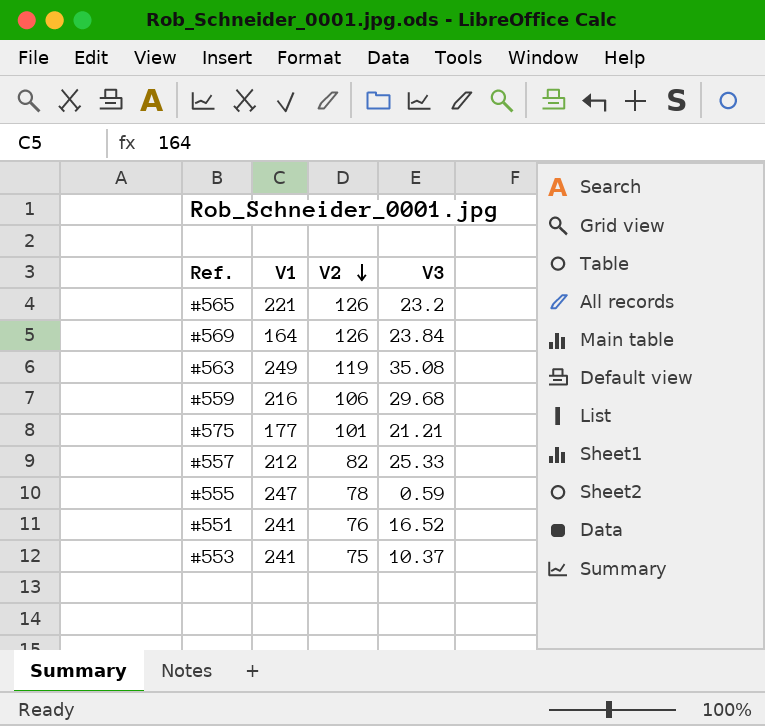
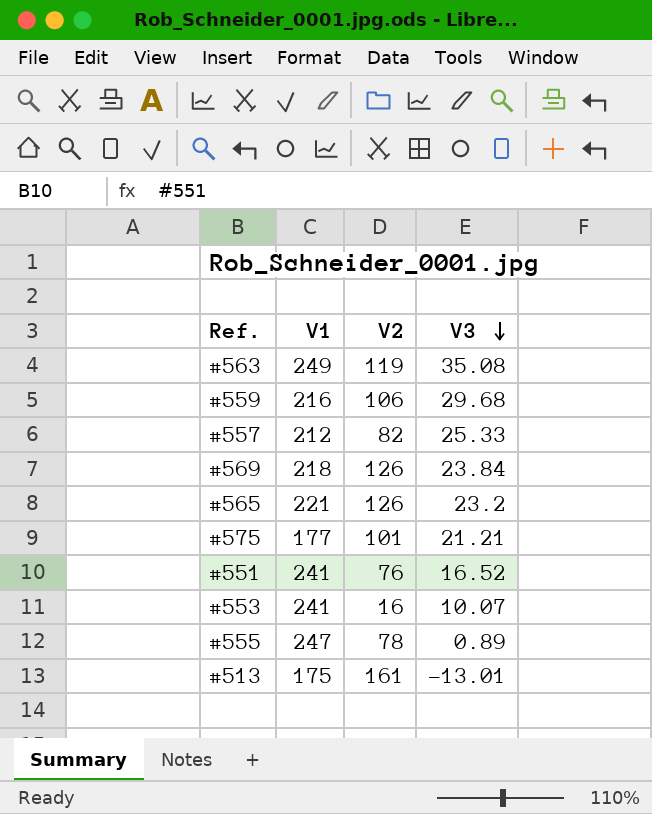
row order: V2 descending -> V3 descending
#569 | V1: 164 -> 218
#553 | V2: 75 -> 16
#553 | V3: 10.37 -> 10.07
#555 | V3: 0.59 -> 0.89
row #513: none -> 175 | 161 | -13.01

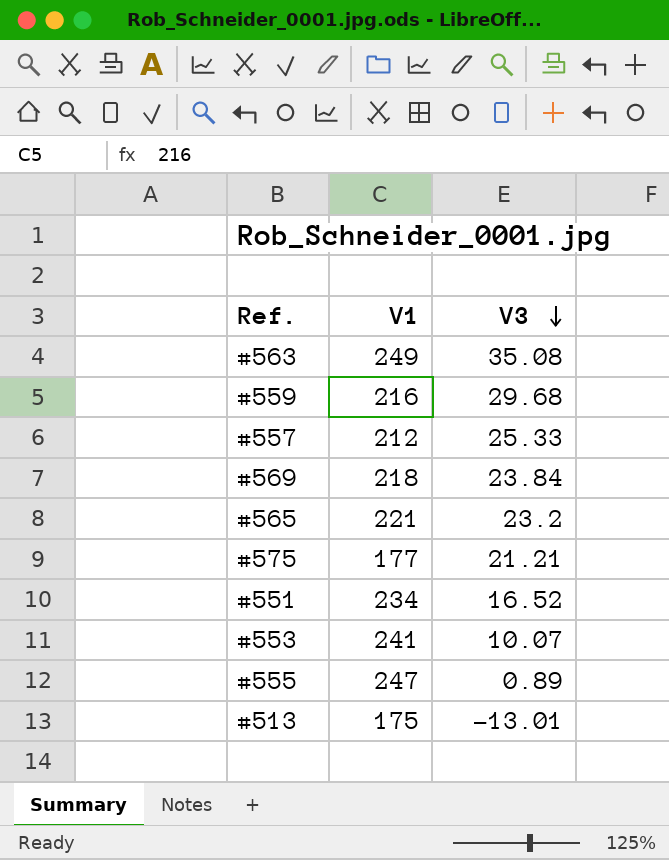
column V2 | position: 3 -> none
#551 | V1: 241 -> 234

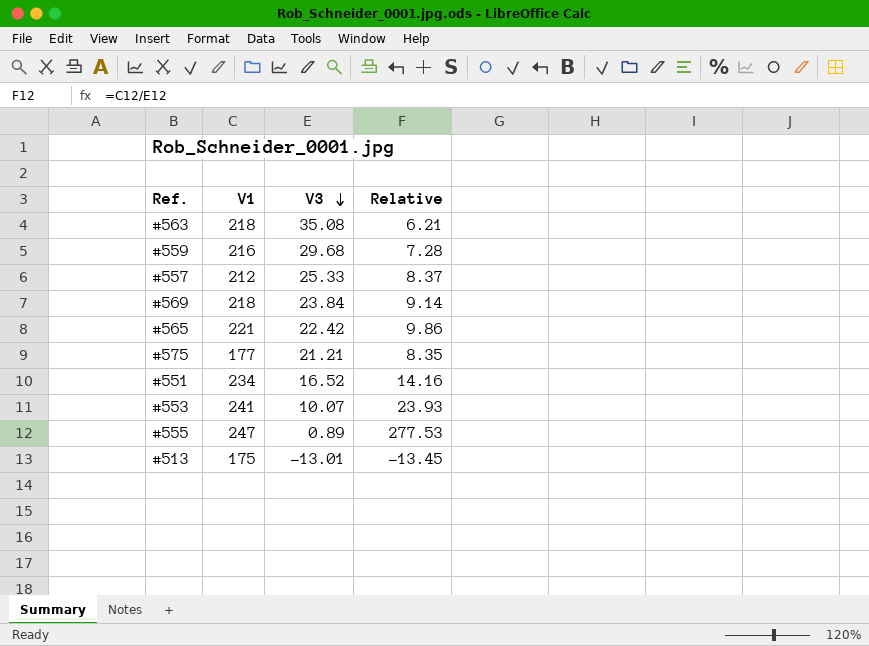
column Relative | formula: none -> [V1] / [V3]
#563 | V1: 249 -> 218
#565 | V3: 23.2 -> 22.42

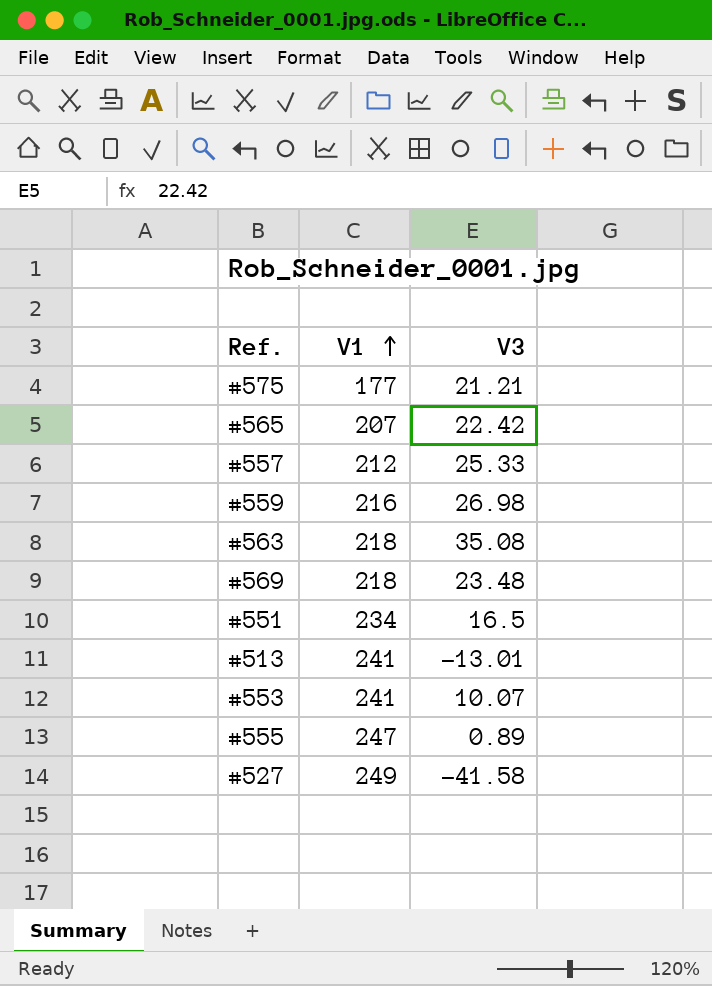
row order: V3 descending -> V1 ascending
column Relative | formula: [V1] / [V3] -> none
#565 | V1: 221 -> 207
#559 | V3: 29.68 -> 26.98
#569 | V3: 23.84 -> 23.48
#551 | V3: 16.52 -> 16.5
#513 | V1: 175 -> 241
row #527: none -> 249 | -41.58

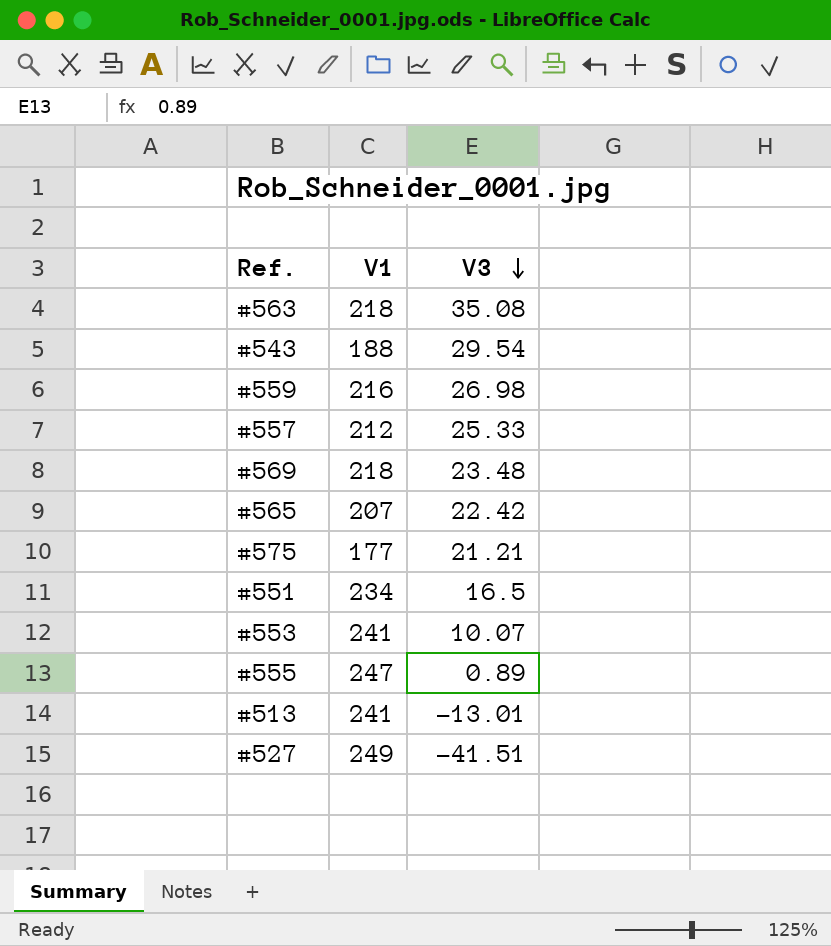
row order: V1 ascending -> V3 descending
row #543: none -> 188 | 29.54
#527 | V3: -41.58 -> -41.51

